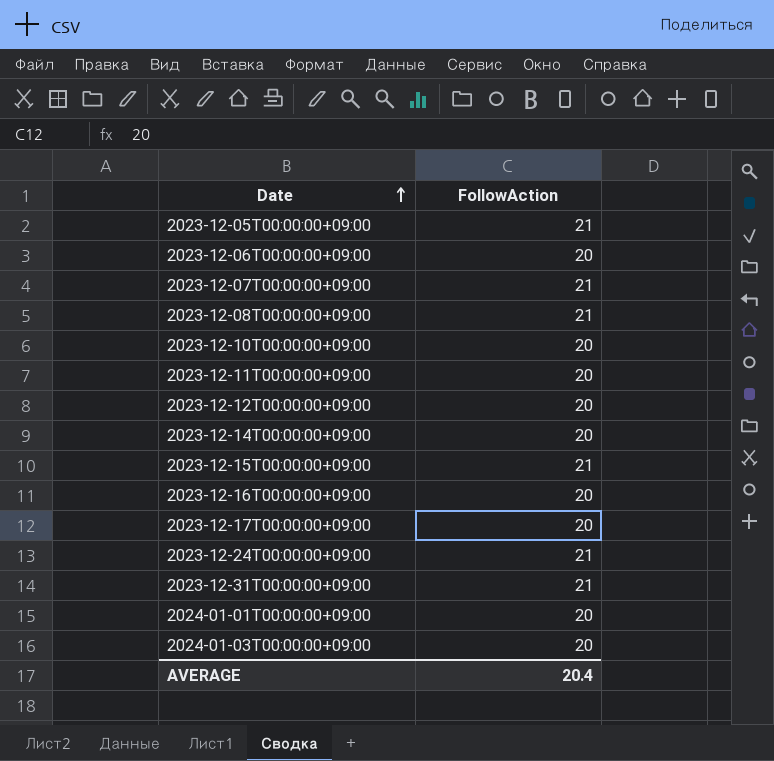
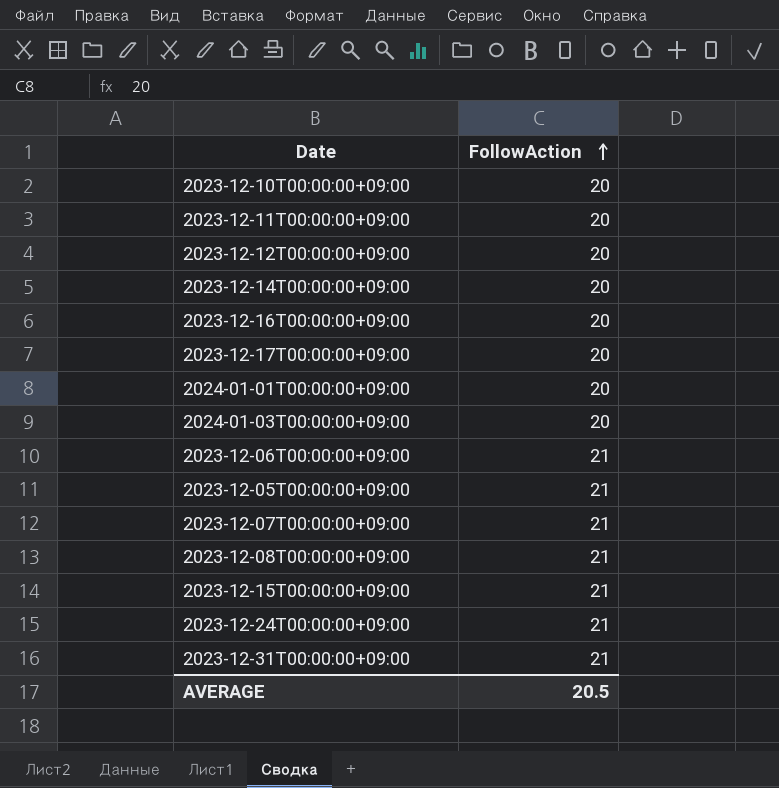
row order: Date ascending -> FollowAction ascending
2023-12-06T00:00:00+09:00 | FollowAction: 20 -> 21
AVERAGE | FollowAction: 20.4 -> 20.5

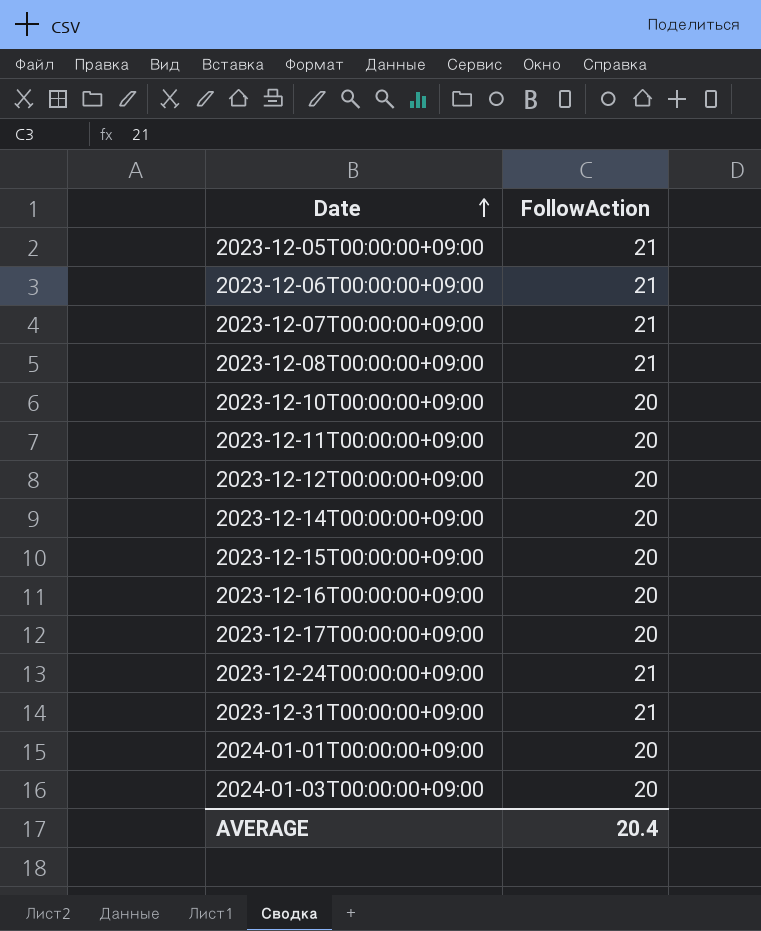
row order: FollowAction ascending -> Date ascending
2023-12-15T00:00:00+09:00 | FollowAction: 21 -> 20
AVERAGE | FollowAction: 20.5 -> 20.4

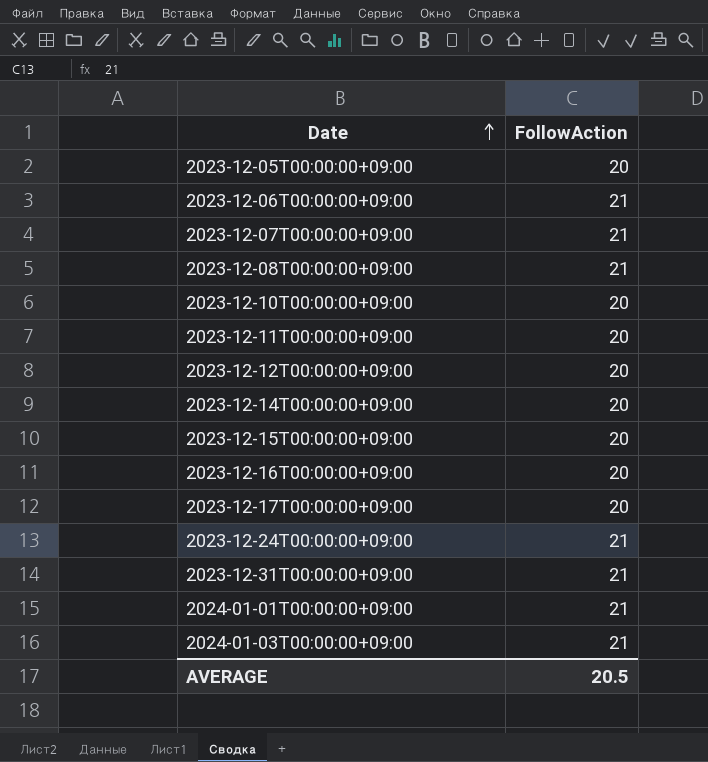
2023-12-05T00:00:00+09:00 | FollowAction: 21 -> 20
2024-01-01T00:00:00+09:00 | FollowAction: 20 -> 21
2024-01-03T00:00:00+09:00 | FollowAction: 20 -> 21
AVERAGE | FollowAction: 20.4 -> 20.5

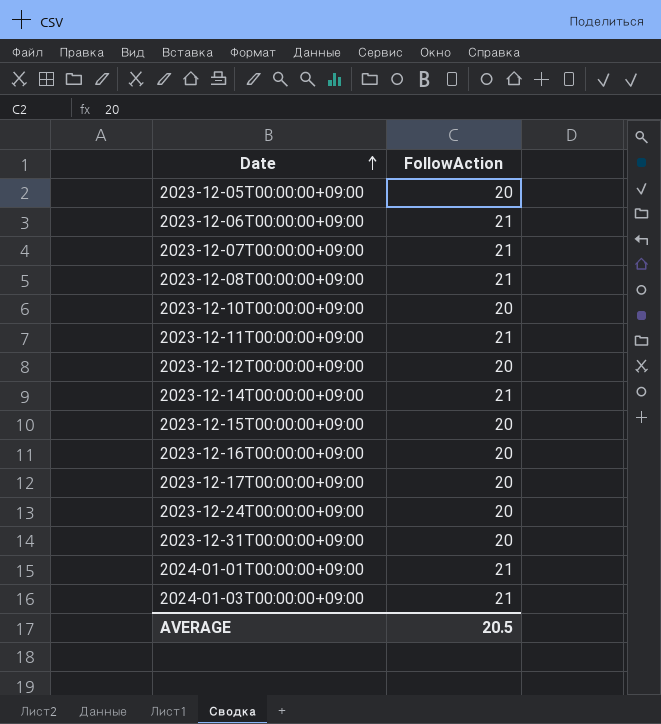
2023-12-11T00:00:00+09:00 | FollowAction: 20 -> 21
2023-12-14T00:00:00+09:00 | FollowAction: 20 -> 21
2023-12-24T00:00:00+09:00 | FollowAction: 21 -> 20
2023-12-31T00:00:00+09:00 | FollowAction: 21 -> 20

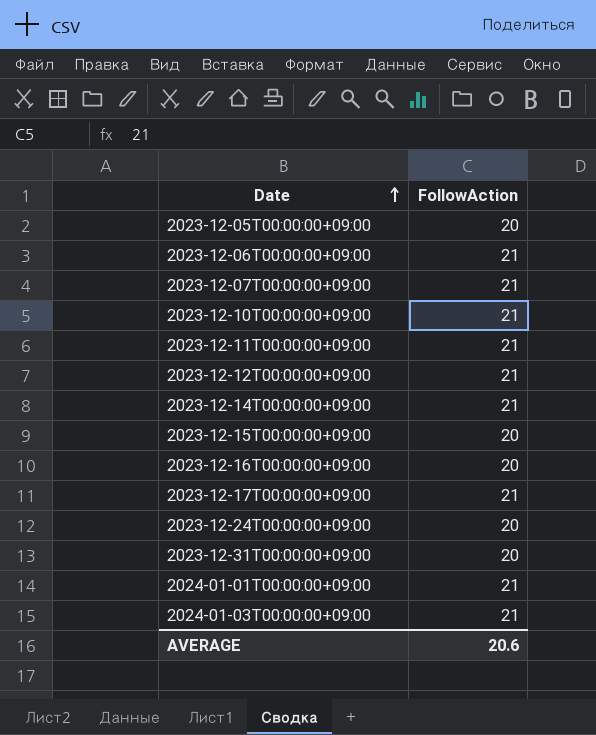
row 2023-12-08T00:00:00+09:00: 21 -> none
2023-12-10T00:00:00+09:00 | FollowAction: 20 -> 21
2023-12-12T00:00:00+09:00 | FollowAction: 20 -> 21
2023-12-17T00:00:00+09:00 | FollowAction: 20 -> 21
AVERAGE | FollowAction: 20.5 -> 20.6

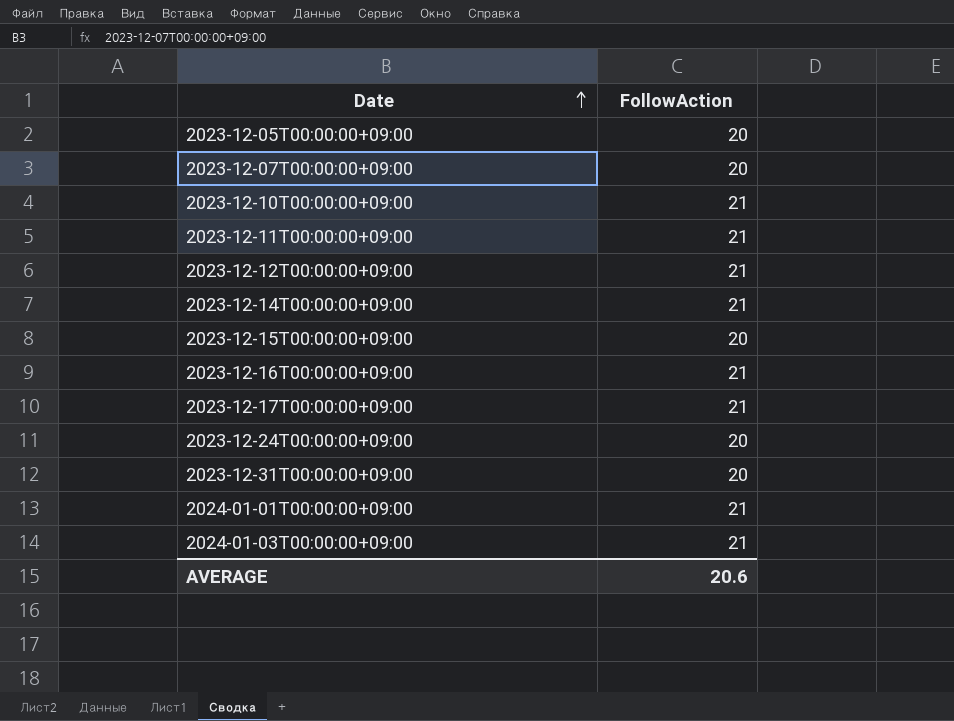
row 2023-12-06T00:00:00+09:00: 21 -> none
2023-12-07T00:00:00+09:00 | FollowAction: 21 -> 20
2023-12-16T00:00:00+09:00 | FollowAction: 20 -> 21

